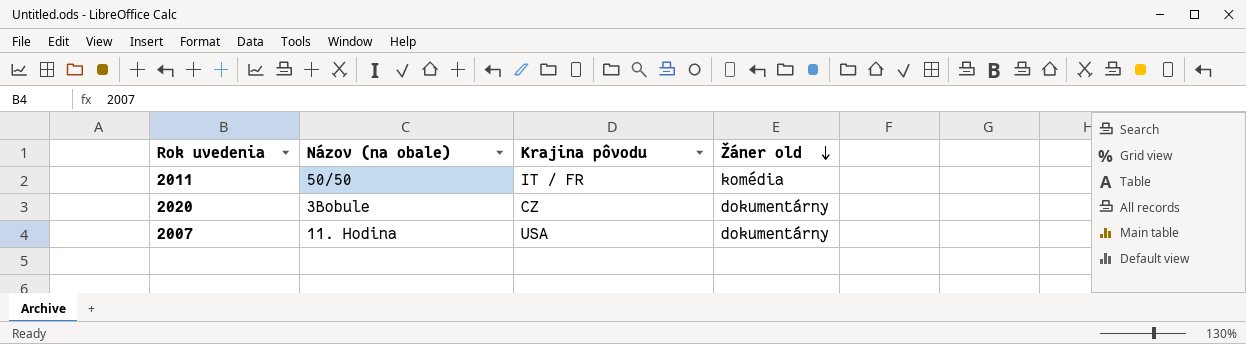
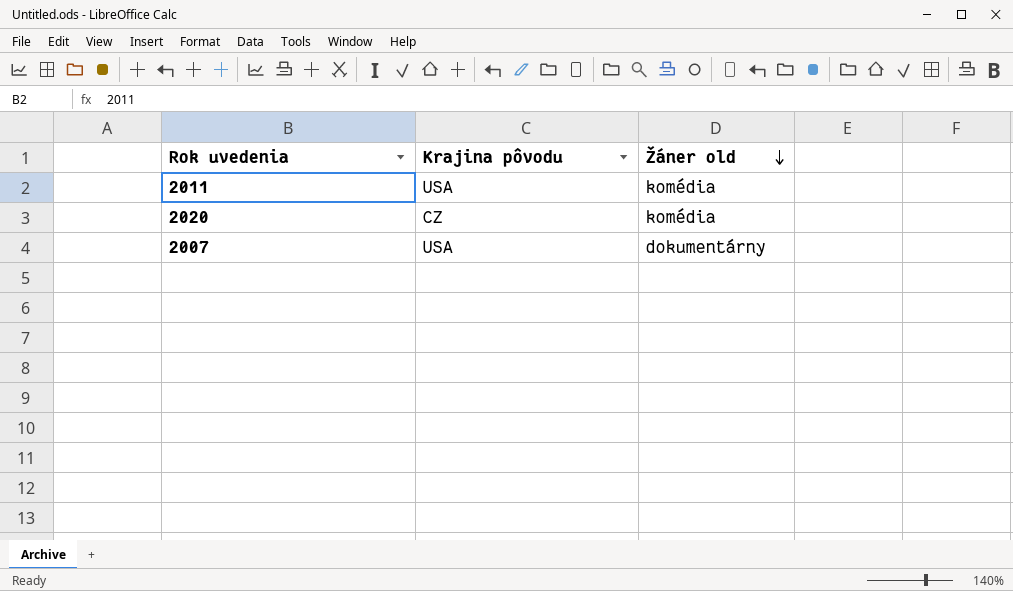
column Názov (na obale) | position: 2 -> none
2011 | Krajina pôvodu: IT / FR -> USA
2020 | Žáner old: dokumentárny -> komédia

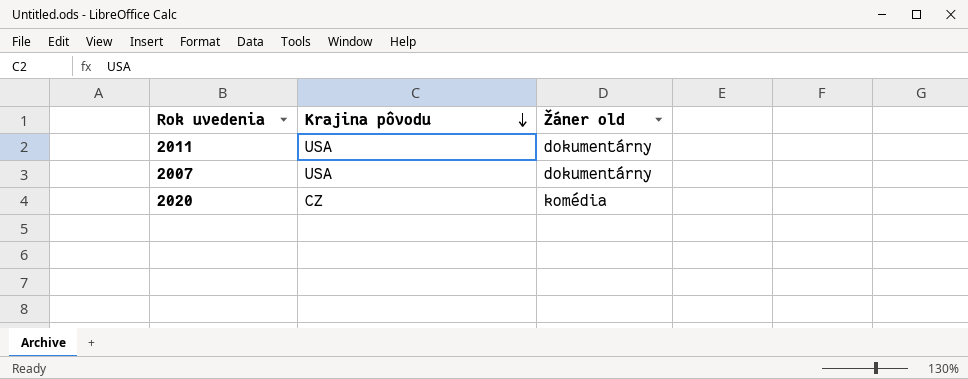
row order: Žáner old descending -> Krajina pôvodu descending
2011 | Žáner old: komédia -> dokumentárny

